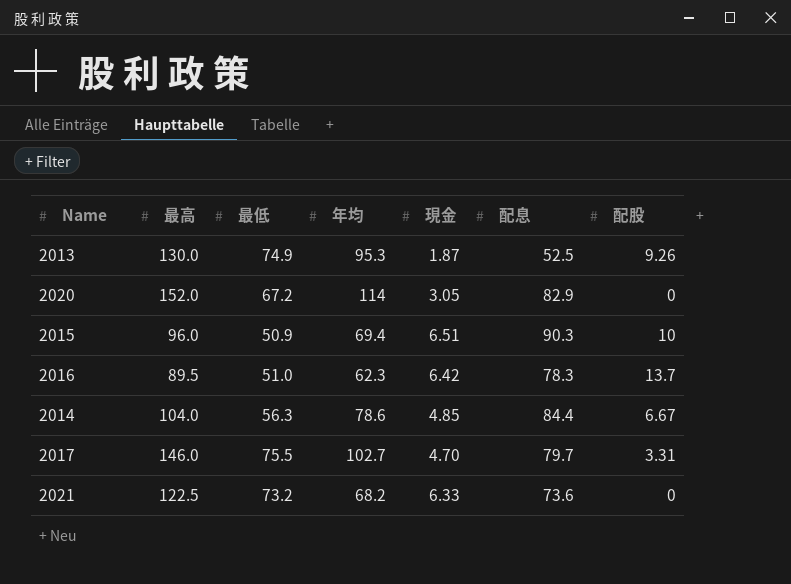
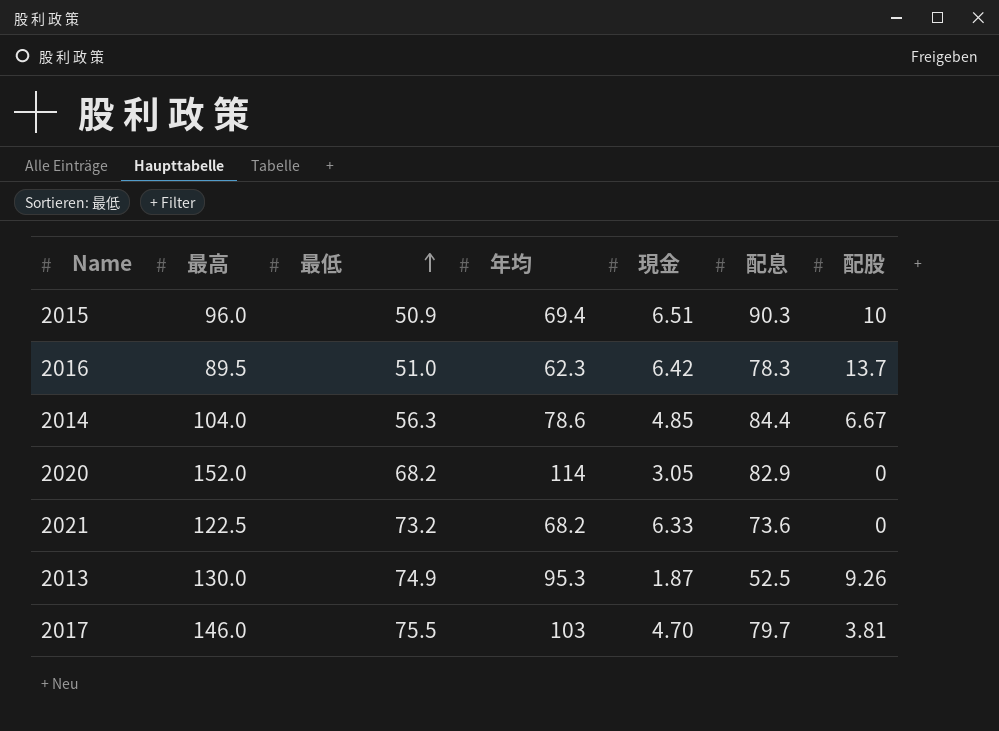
row order: none -> 最低 ascending
2020 | 最低: 67.2 -> 68.2
2017 | 年均: 102.7 -> 103
2017 | 配股: 3.31 -> 3.81

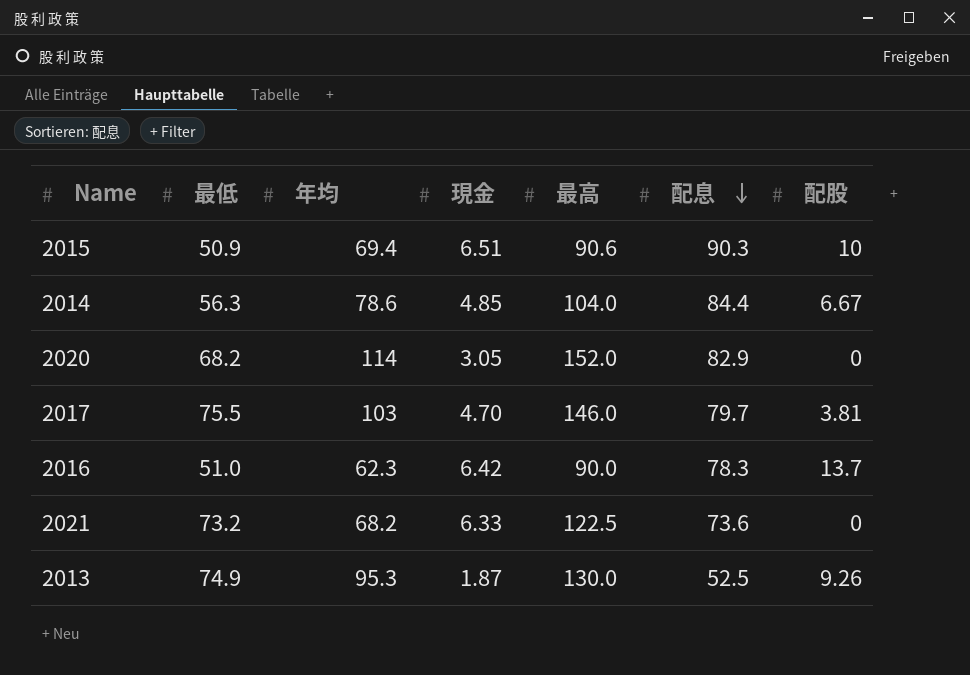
row order: 最低 ascending -> 配息 descending
column 最高 | position: 2 -> 5
2015 | 最高: 96.0 -> 90.6
2016 | 最高: 89.5 -> 90.0

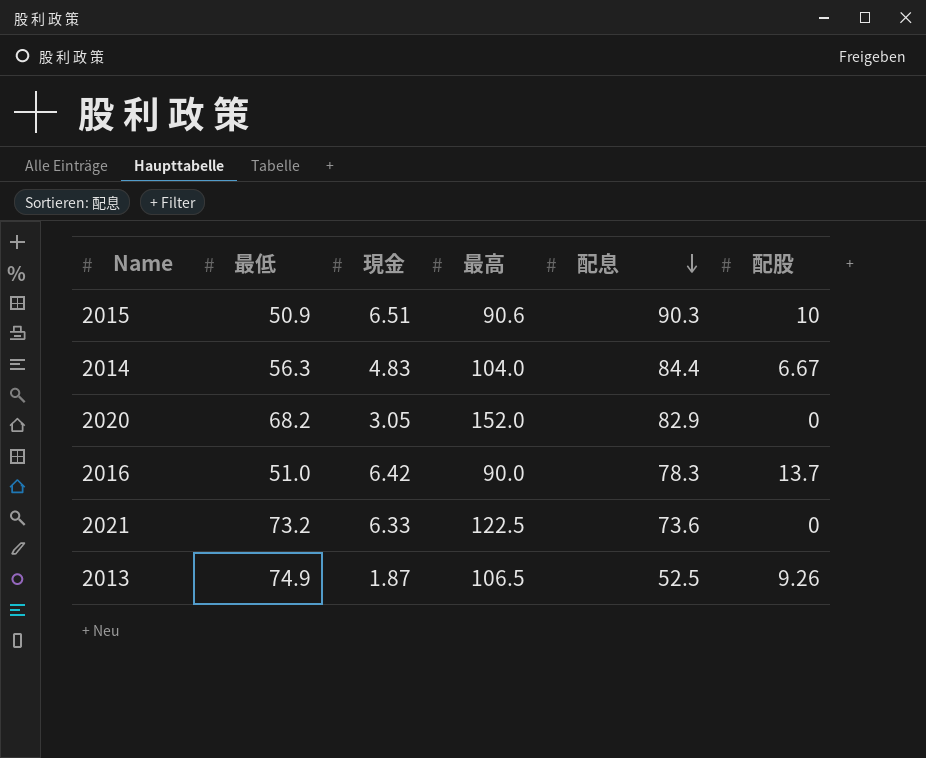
column 年均 | position: 3 -> none
row 2017: 75.5 | 103 | 4.70 | 146.0 | 79.7 | 3.81 -> none
2014 | 現金: 4.85 -> 4.83
2013 | 最高: 130.0 -> 106.5

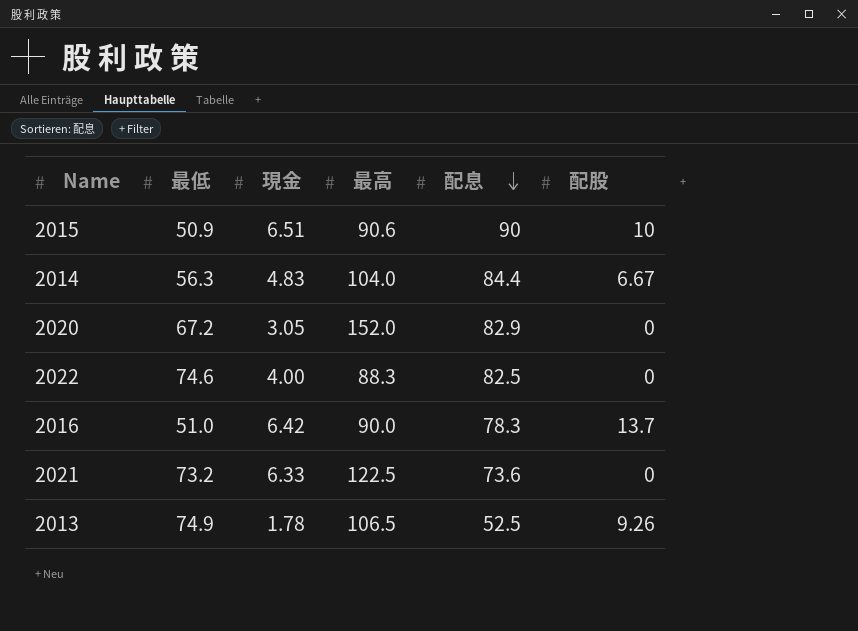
2015 | 配息: 90.3 -> 90
2020 | 最低: 68.2 -> 67.2
row 2022: none -> 74.6 | 4.00 | 88.3 | 82.5 | 0
2013 | 現金: 1.87 -> 1.78

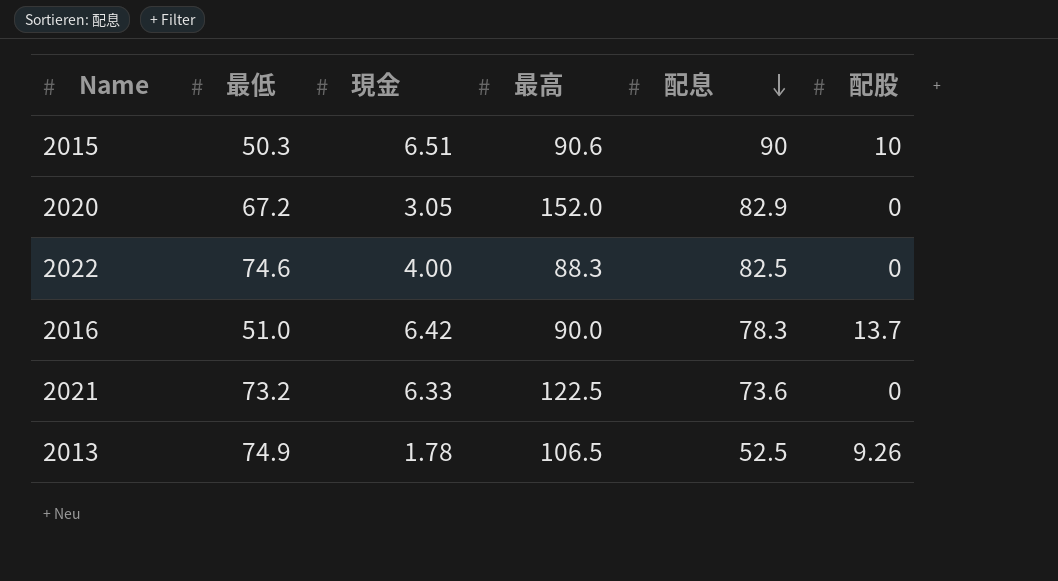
row 2014: 56.3 | 4.83 | 104.0 | 84.4 | 6.67 -> none
2015 | 最低: 50.9 -> 50.3

